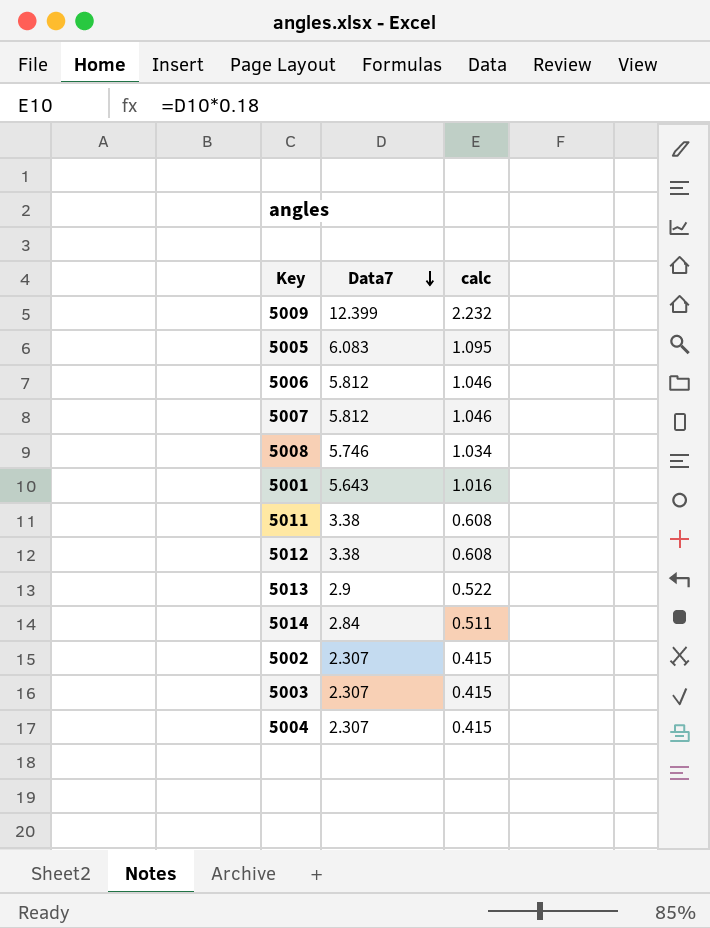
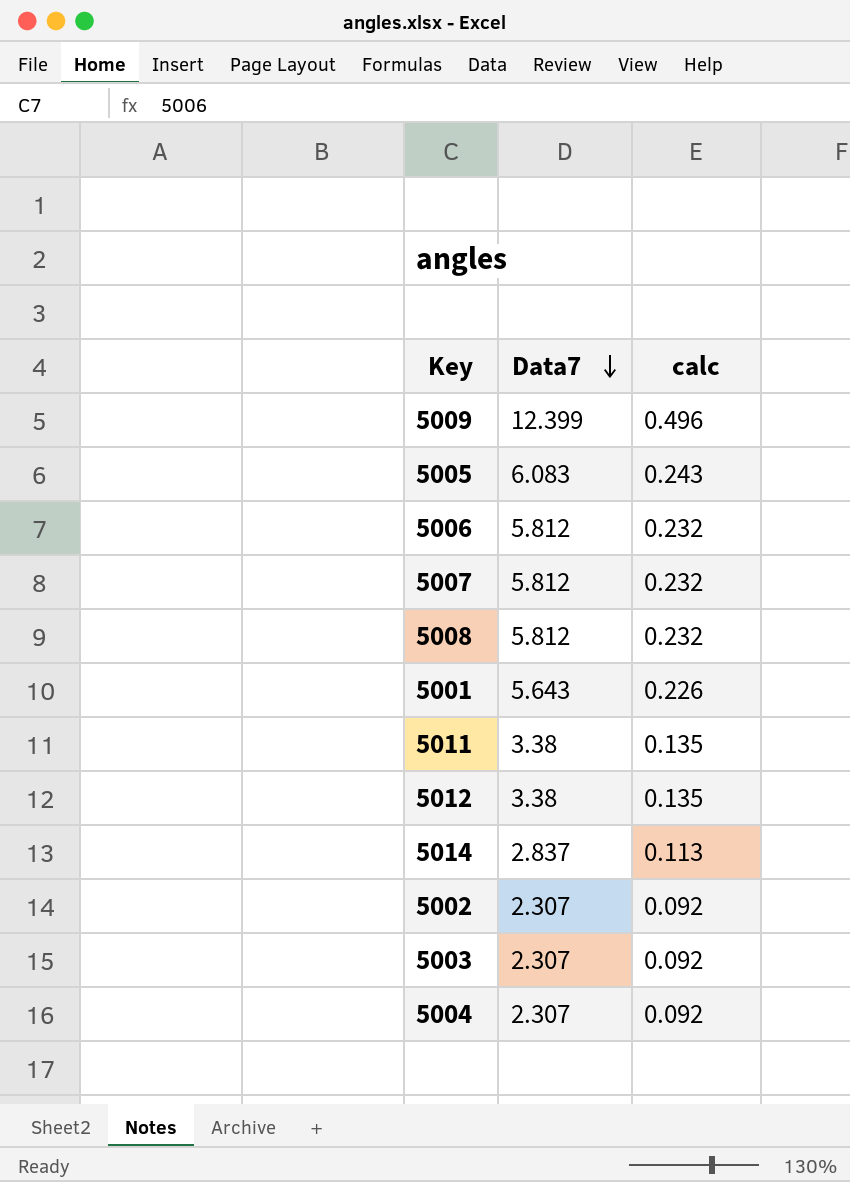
column calc | formula: [Data7] * 0.18 -> [Data7] * 0.04
row 5013: 2.9 | 0.522 -> none
5008 | Data7: 5.746 -> 5.812
5014 | Data7: 2.84 -> 2.837

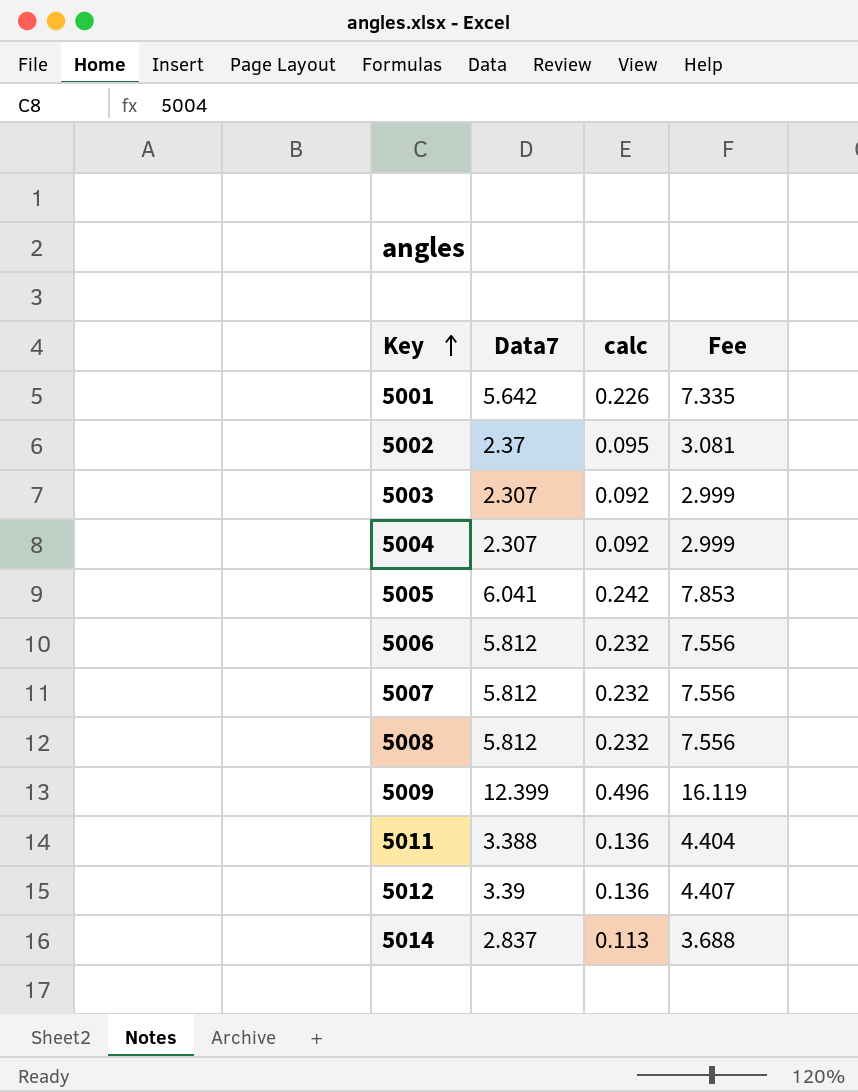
row order: Data7 descending -> Key ascending
column Fee | formula: none -> [Data7] * 1.3
5001 | Data7: 5.643 -> 5.642
5002 | Data7: 2.307 -> 2.37
5002 | calc: 0.092 -> 0.095
5005 | Data7: 6.083 -> 6.041
5005 | calc: 0.243 -> 0.242
5011 | Data7: 3.38 -> 3.388
5011 | calc: 0.135 -> 0.136
5012 | Data7: 3.38 -> 3.39
5012 | calc: 0.135 -> 0.136

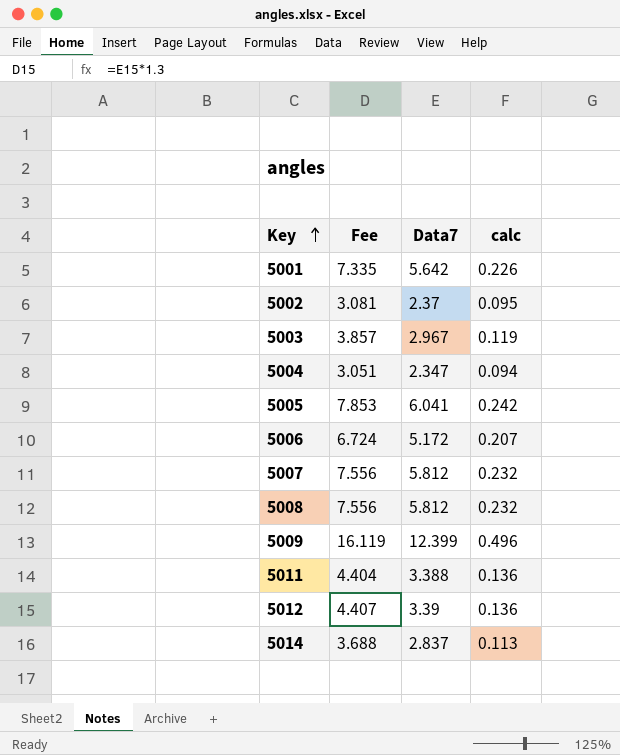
column Fee | position: 4 -> 2
5003 | Fee: 2.999 -> 3.857
5003 | Data7: 2.307 -> 2.967
5003 | calc: 0.092 -> 0.119
5004 | Fee: 2.999 -> 3.051
5004 | Data7: 2.307 -> 2.347
5004 | calc: 0.092 -> 0.094
5006 | Fee: 7.556 -> 6.724
5006 | Data7: 5.812 -> 5.172
5006 | calc: 0.232 -> 0.207

